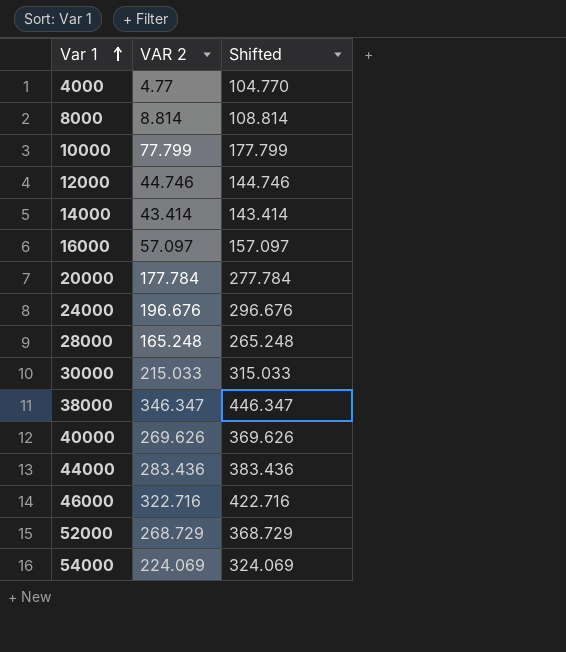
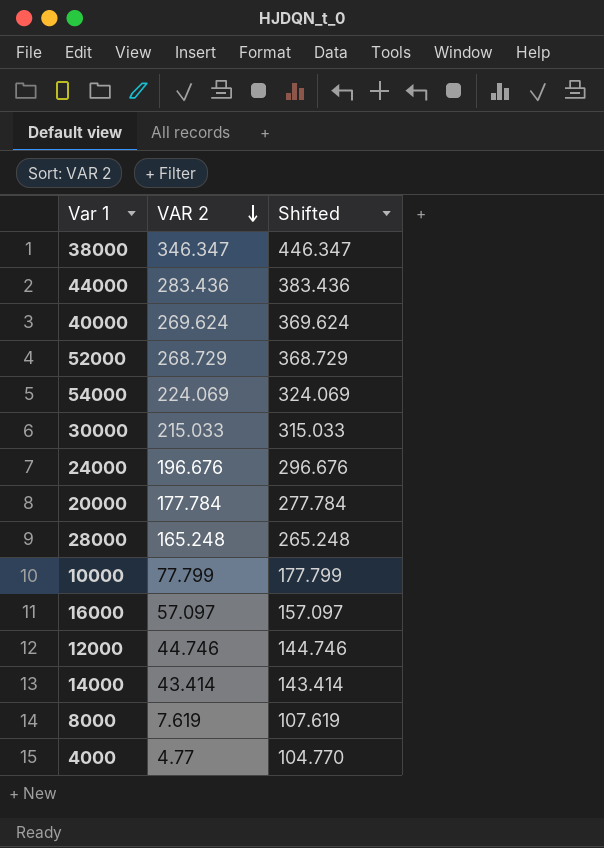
row order: Var 1 ascending -> VAR 2 descending
row 46000: 322.716 | 422.716 -> none
40000 | VAR 2: 269.626 -> 269.624
40000 | Shifted: 369.626 -> 369.624
8000 | VAR 2: 8.814 -> 7.619
8000 | Shifted: 108.814 -> 107.619

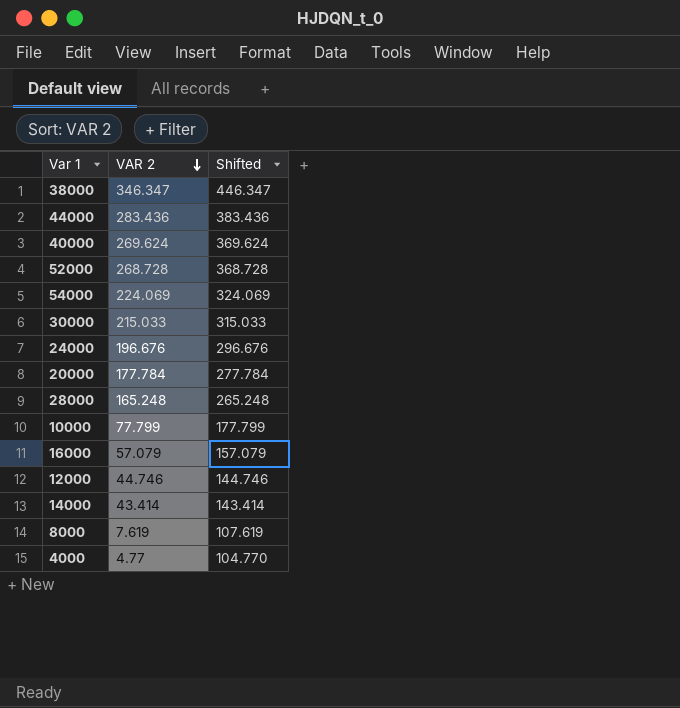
52000 | VAR 2: 268.729 -> 268.728
52000 | Shifted: 368.729 -> 368.728
16000 | VAR 2: 57.097 -> 57.079
16000 | Shifted: 157.097 -> 157.079

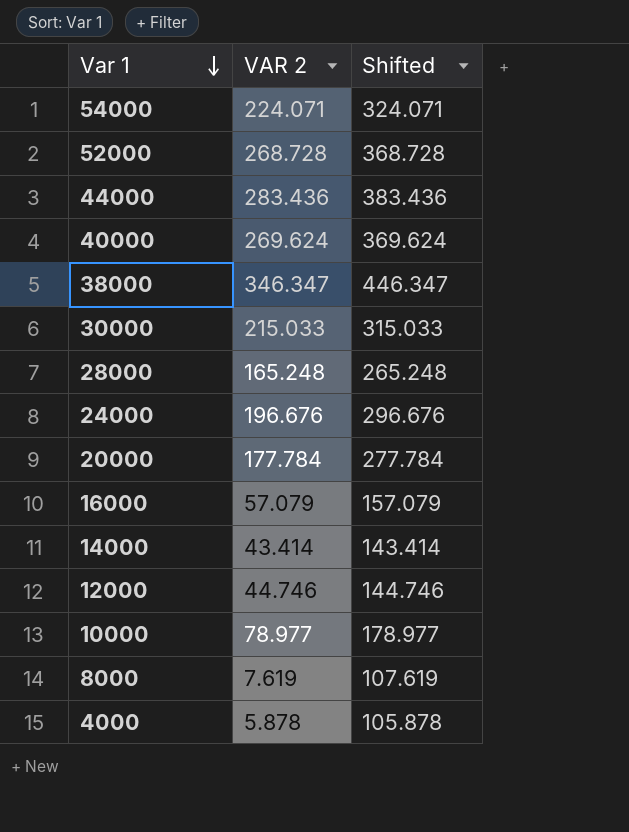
row order: VAR 2 descending -> Var 1 descending
54000 | VAR 2: 224.069 -> 224.071
54000 | Shifted: 324.069 -> 324.071
10000 | VAR 2: 77.799 -> 78.977
10000 | Shifted: 177.799 -> 178.977
4000 | VAR 2: 4.77 -> 5.878
4000 | Shifted: 104.770 -> 105.878

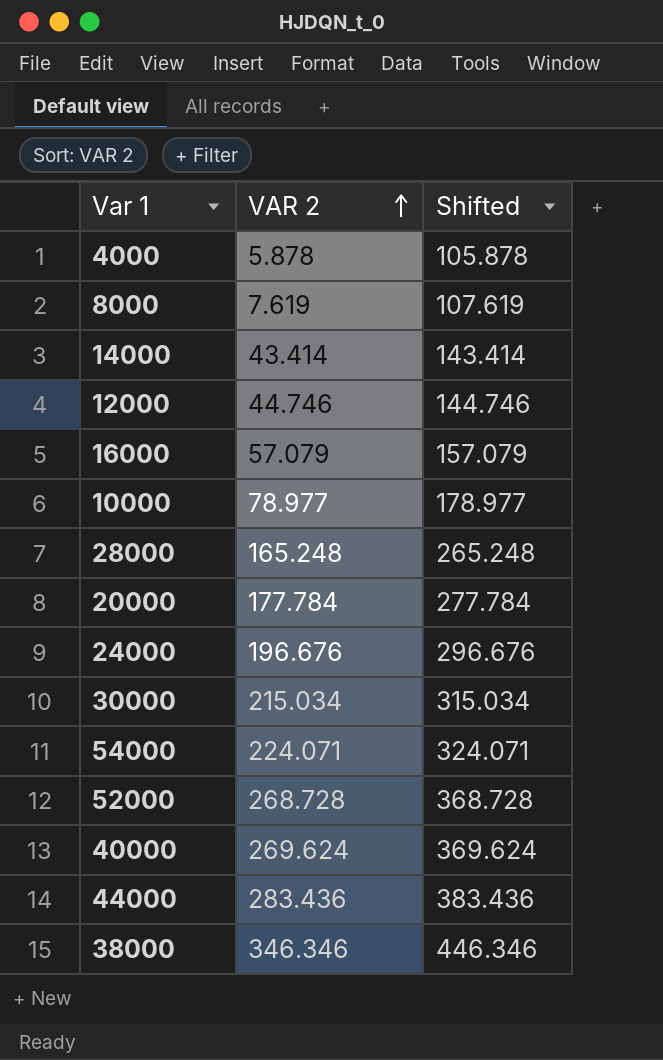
row order: Var 1 descending -> VAR 2 ascending
30000 | VAR 2: 215.033 -> 215.034
30000 | Shifted: 315.033 -> 315.034
38000 | VAR 2: 346.347 -> 346.346
38000 | Shifted: 446.347 -> 446.346

